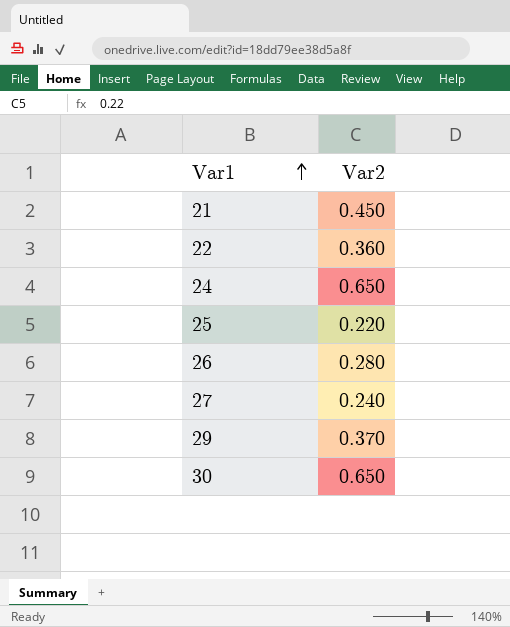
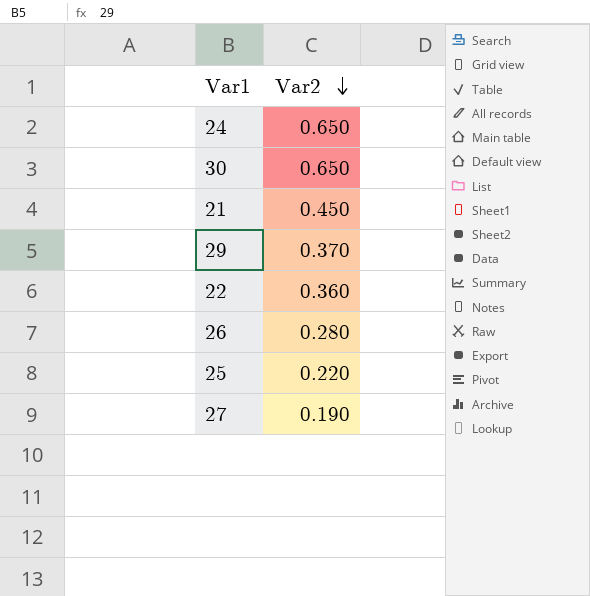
row order: Var1 ascending -> Var2 descending
27 | Var2: 0.240 -> 0.190

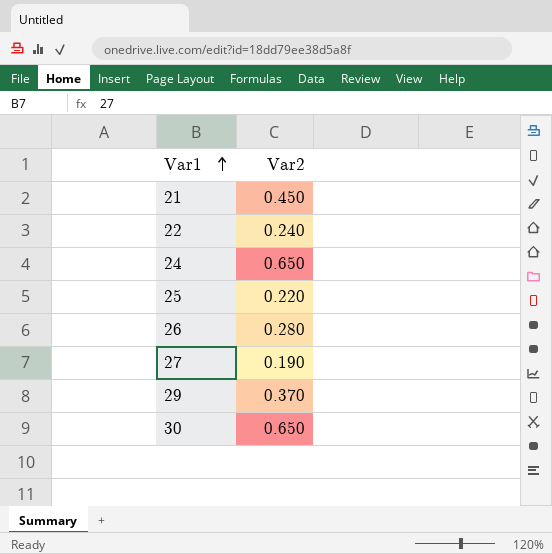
row order: Var2 descending -> Var1 ascending
22 | Var2: 0.360 -> 0.240

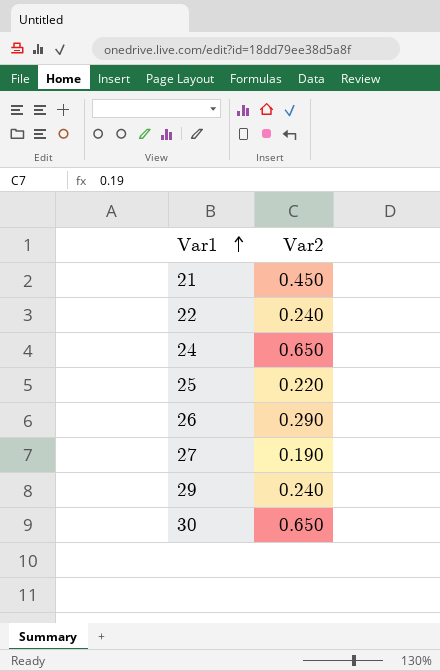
26 | Var2: 0.280 -> 0.290
29 | Var2: 0.370 -> 0.240

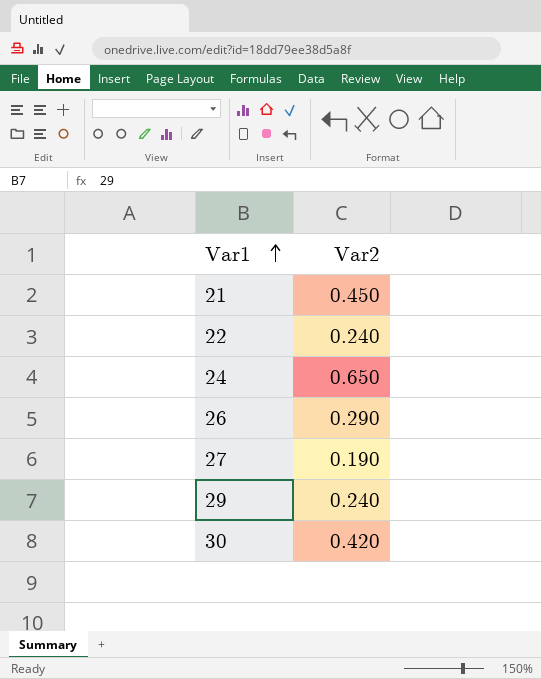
row 25: 0.220 -> none
30 | Var2: 0.650 -> 0.420

